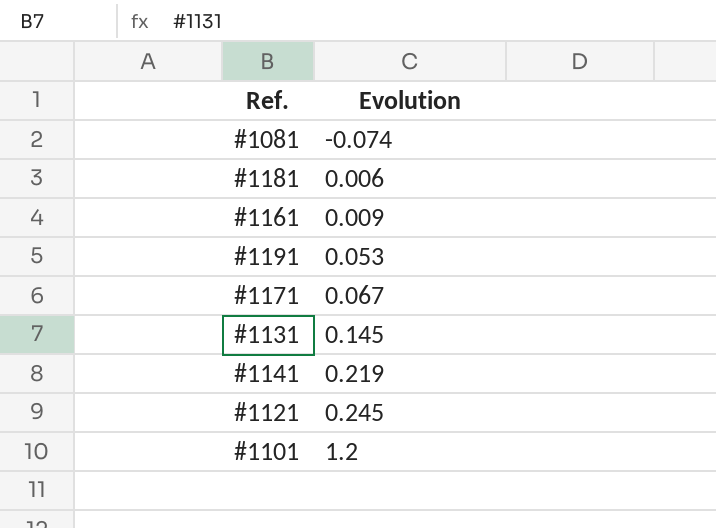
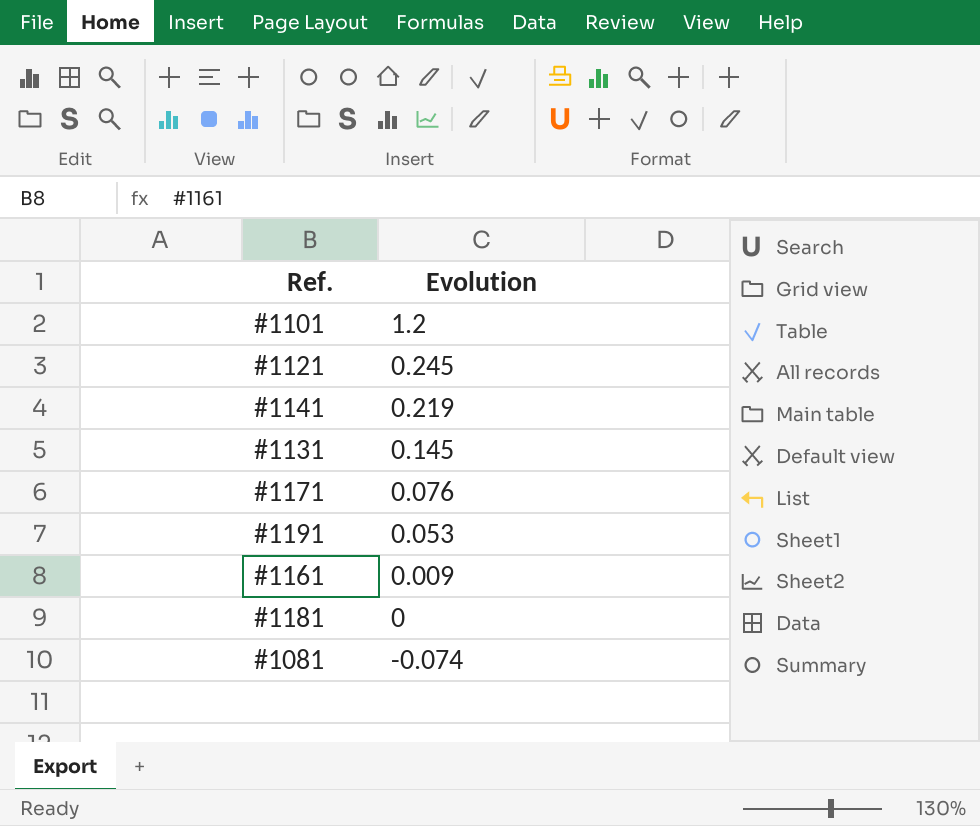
row order: Evolution ascending -> Evolution descending
#1171 | Evolution: 0.067 -> 0.076
#1181 | Evolution: 0.006 -> 0

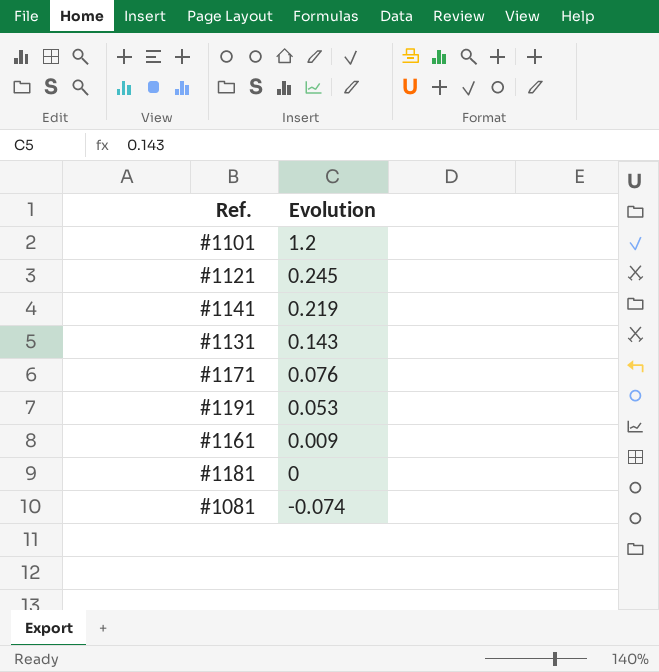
#1131 | Evolution: 0.145 -> 0.143

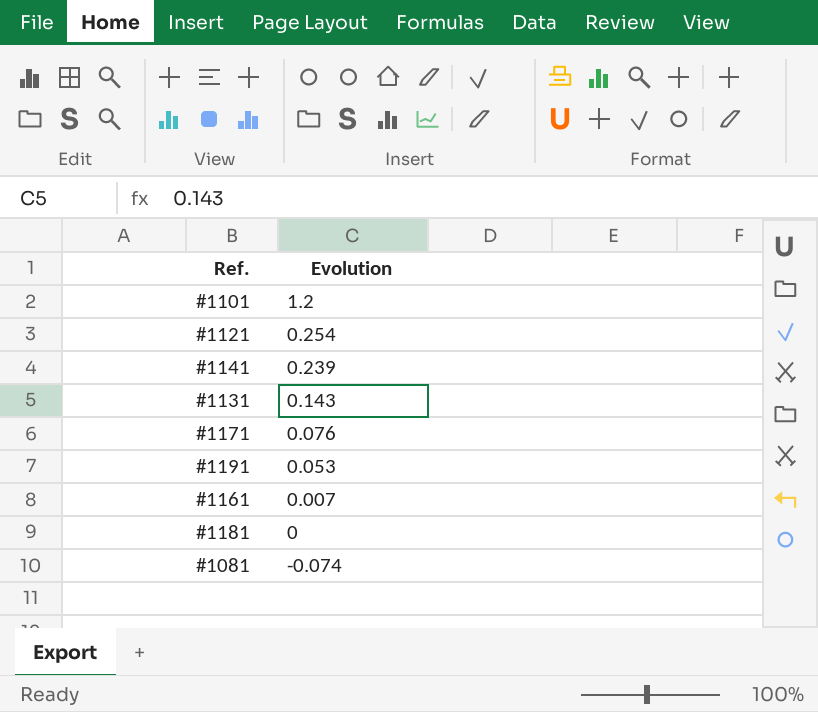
#1121 | Evolution: 0.245 -> 0.254
#1141 | Evolution: 0.219 -> 0.239
#1161 | Evolution: 0.009 -> 0.007

